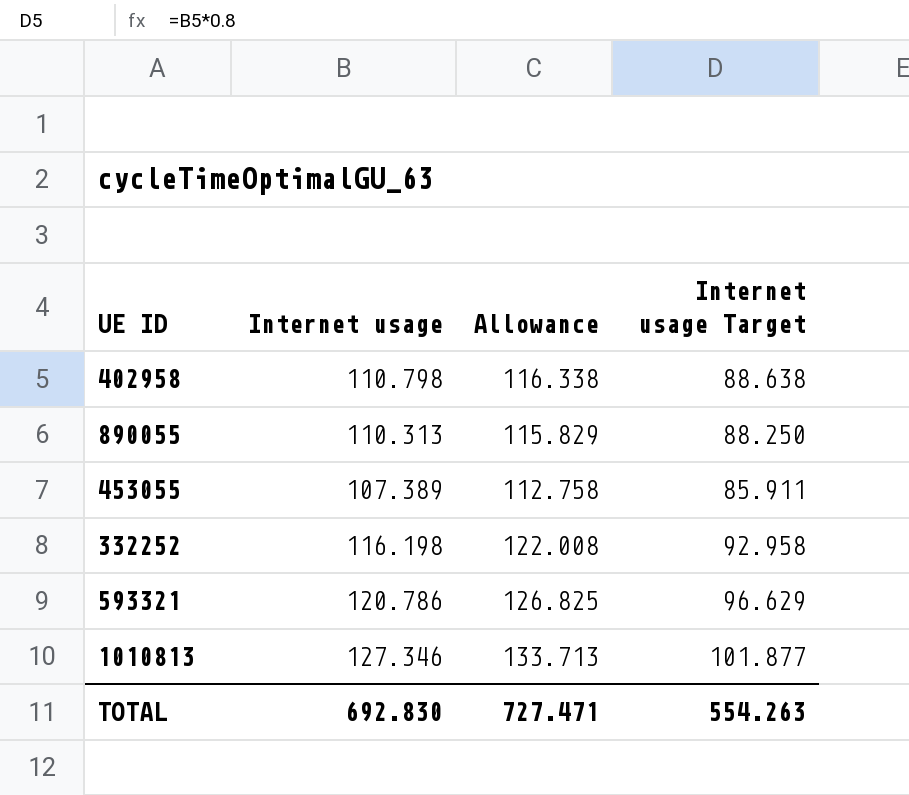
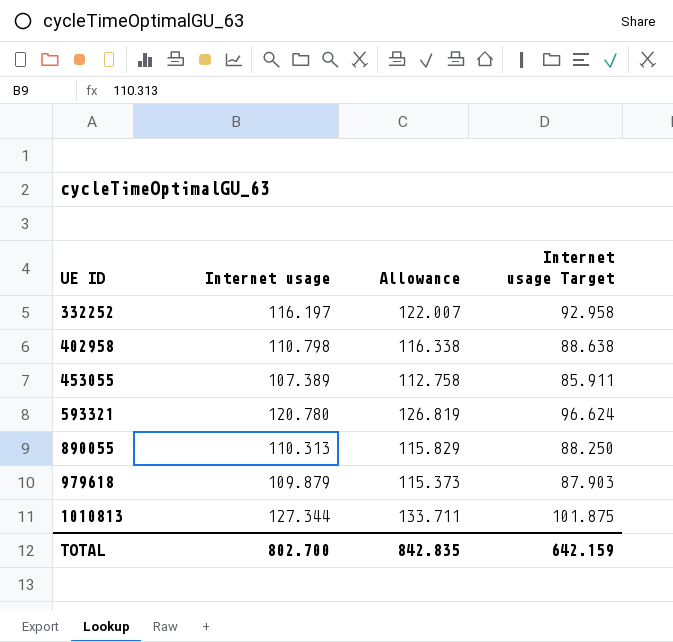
row order: none -> UE ID ascending
332252 | Internet usage: 116.198 -> 116.197
332252 | Allowance: 122.008 -> 122.007
593321 | Internet usage: 120.786 -> 120.780
593321 | Allowance: 126.825 -> 126.819
593321 | Internet usage Target: 96.629 -> 96.624
row 979618: none -> 109.879 | 115.373 | 87.903
1010813 | Internet usage: 127.346 -> 127.344
1010813 | Allowance: 133.713 -> 133.711
1010813 | Internet usage Target: 101.877 -> 101.875
TOTAL | Internet usage: 692.830 -> 802.700
TOTAL | Allowance: 727.471 -> 842.835
TOTAL | Internet usage Target: 554.263 -> 642.159

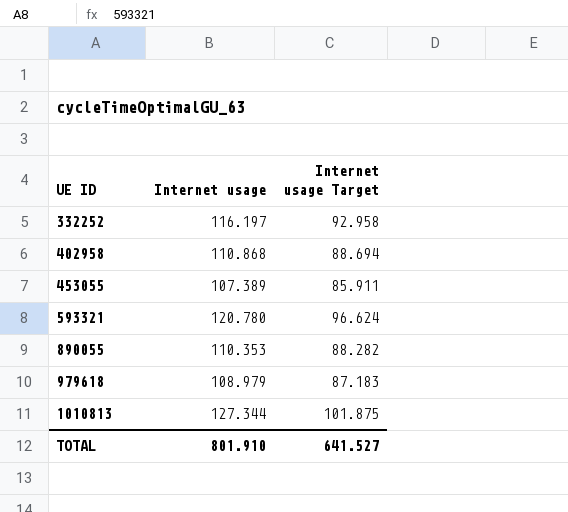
column Allowance | formula: [Internet usage] * 1.05 -> none
402958 | Internet usage: 110.798 -> 110.868
402958 | Internet usage Target: 88.638 -> 88.694
890055 | Internet usage: 110.313 -> 110.353
890055 | Internet usage Target: 88.250 -> 88.282
979618 | Internet usage: 109.879 -> 108.979
979618 | Internet usage Target: 87.903 -> 87.183
TOTAL | Internet usage: 802.700 -> 801.910
TOTAL | Internet usage Target: 642.159 -> 641.527

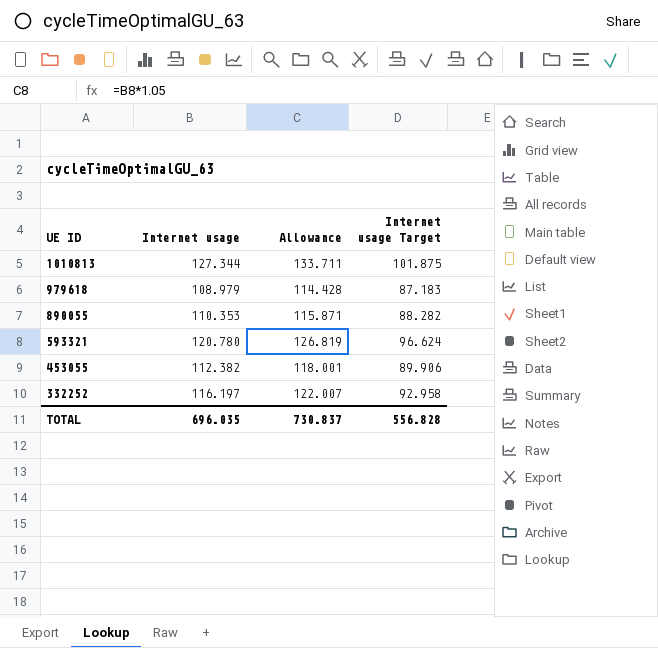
row order: UE ID ascending -> UE ID descending
column Allowance | formula: none -> [Internet usage] * 1.05
row 402958: 110.868 | 88.694 -> none
453055 | Internet usage: 107.389 -> 112.382
453055 | Internet usage Target: 85.911 -> 89.906
TOTAL | Internet usage: 801.910 -> 696.035
TOTAL | Internet usage Target: 641.527 -> 556.828

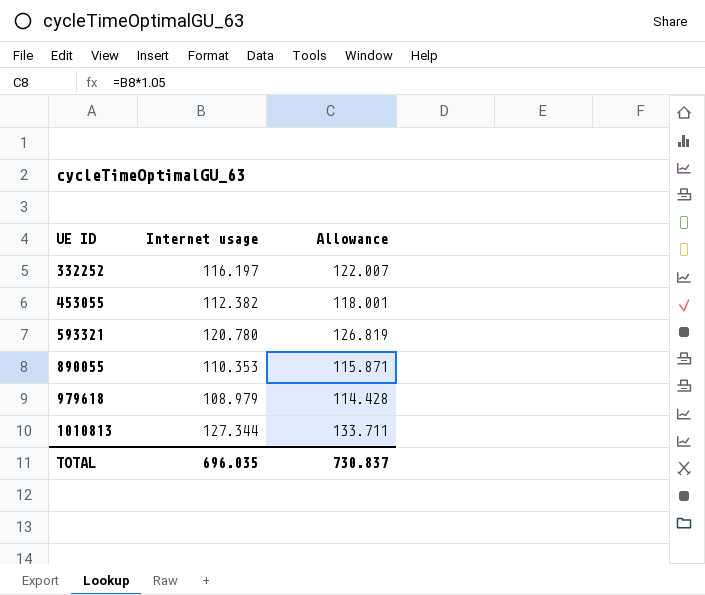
row order: UE ID descending -> UE ID ascending
column Internet usage Target | formula: [Internet usage] * 0.8 -> none

